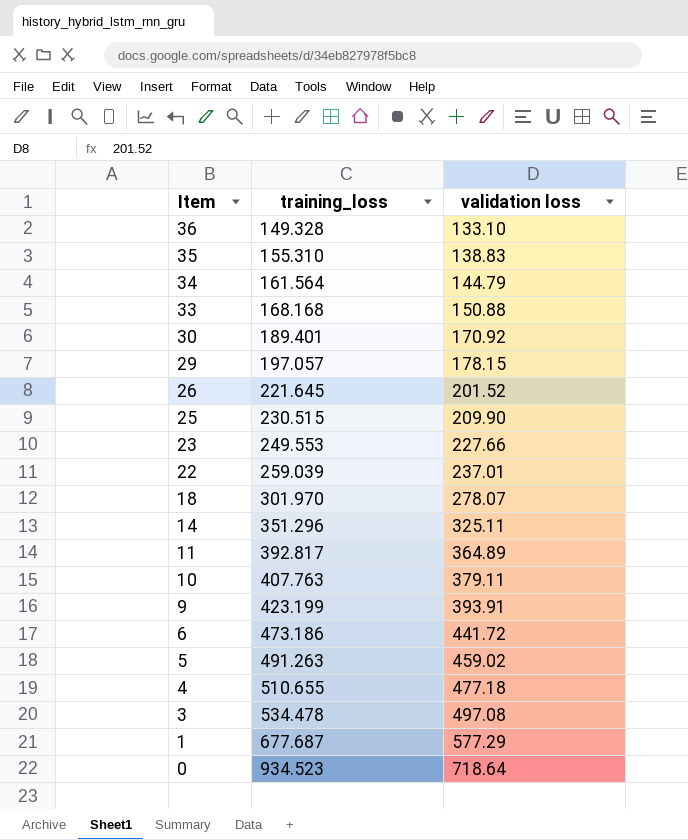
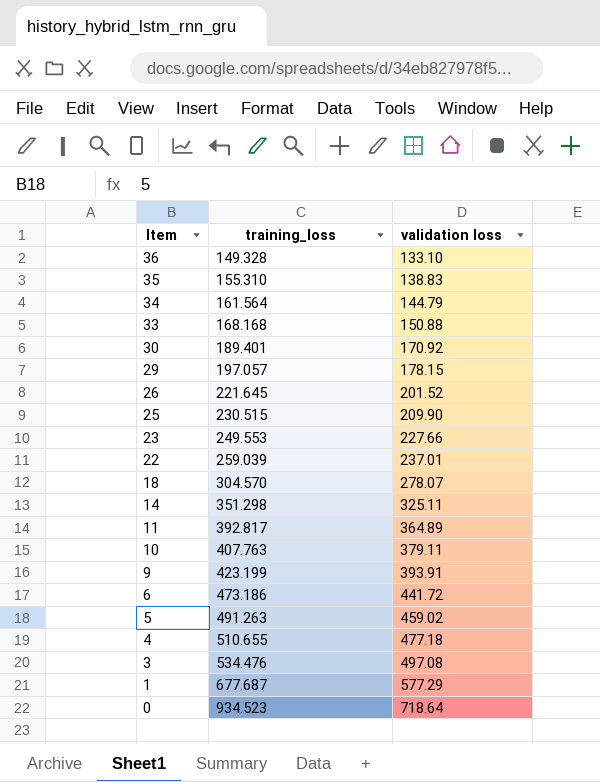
18 | training_loss: 301.970 -> 304.570
14 | training_loss: 351.296 -> 351.298
3 | training_loss: 534.478 -> 534.476

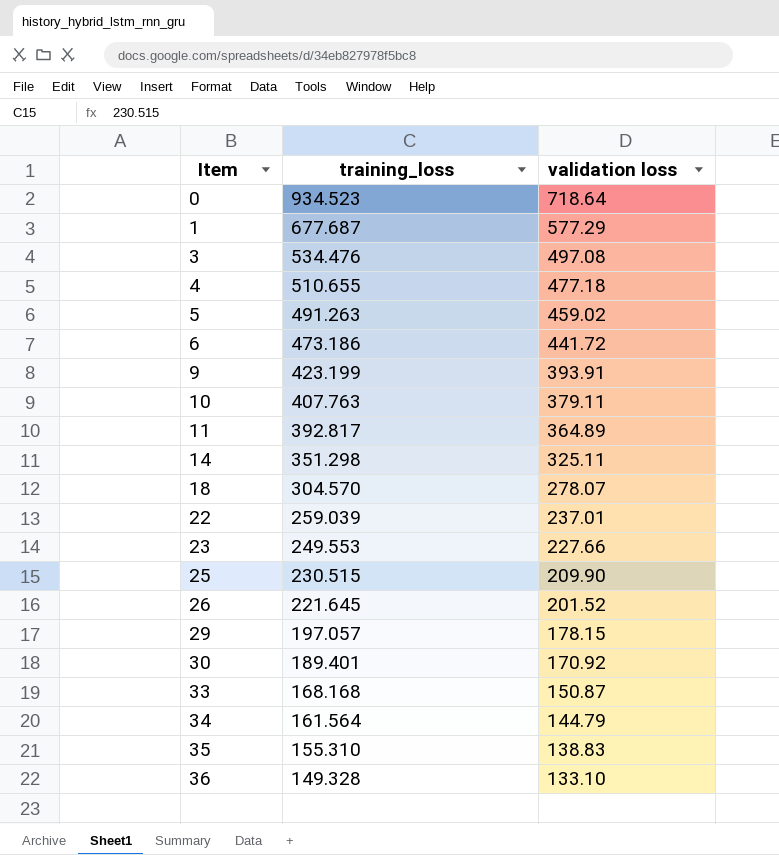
row order: Item descending -> Item ascending
33 | validation loss: 150.88 -> 150.87

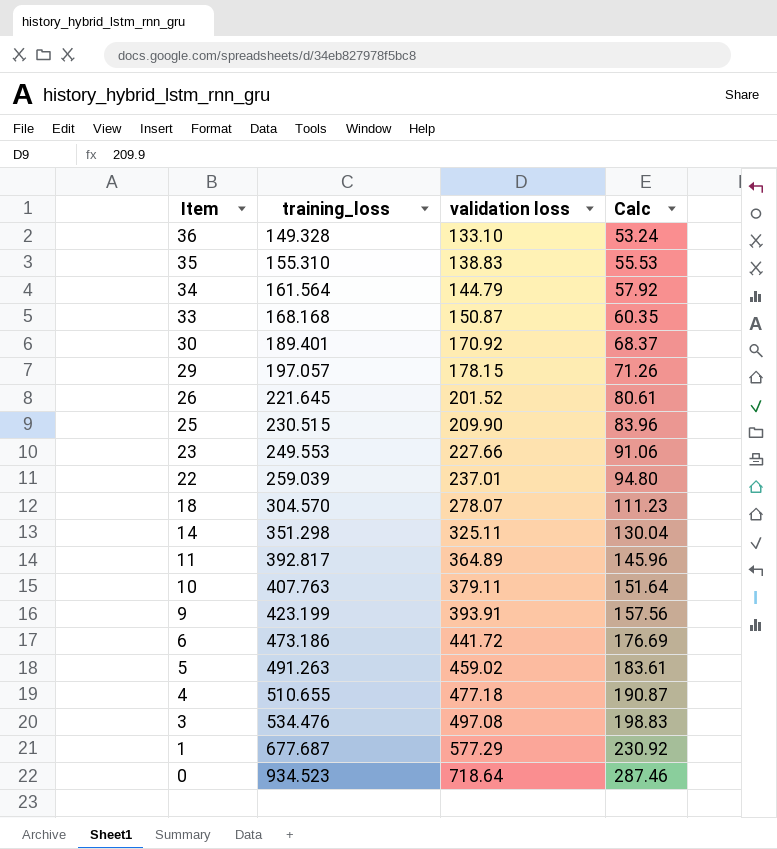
row order: Item ascending -> Item descending
column Calc | formula: none -> [validation loss] * 0.4

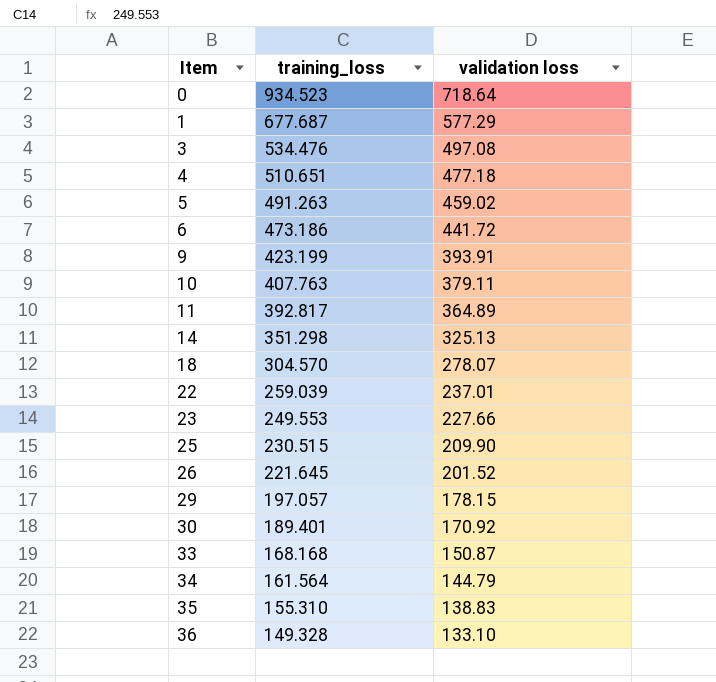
row order: Item descending -> Item ascending
column Calc | formula: [validation loss] * 0.4 -> none
4 | training_loss: 510.655 -> 510.651
14 | validation loss: 325.11 -> 325.13

